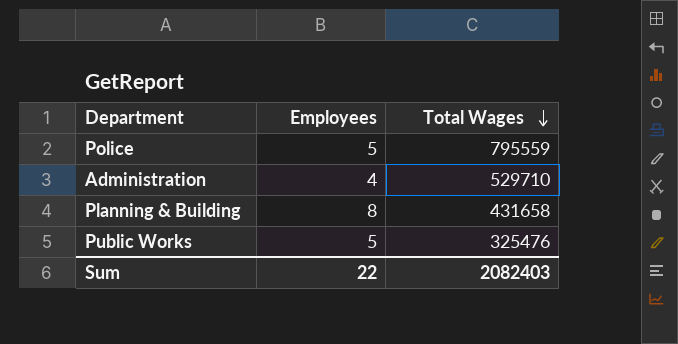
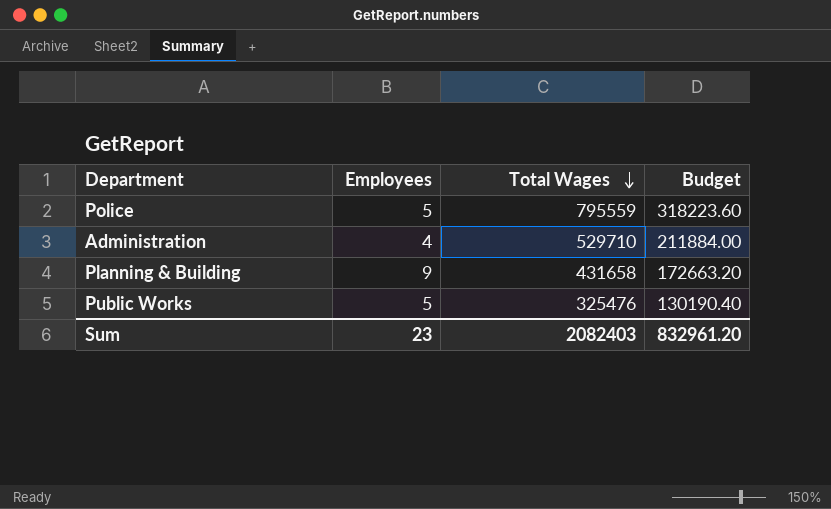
column Budget | formula: none -> [Total Wages] * 0.4
Planning & Building | Employees: 8 -> 9
Sum | Employees: 22 -> 23

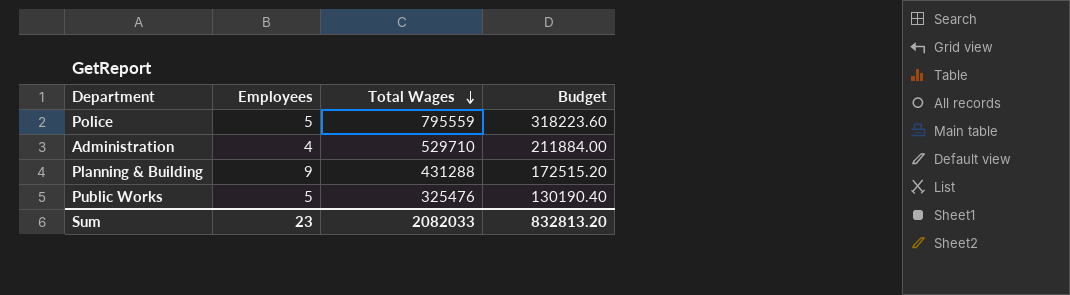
Planning & Building | Total Wages: 431658 -> 431288
Planning & Building | Budget: 172663.20 -> 172515.20
Sum | Total Wages: 2082403 -> 2082033
Sum | Budget: 832961.20 -> 832813.20

